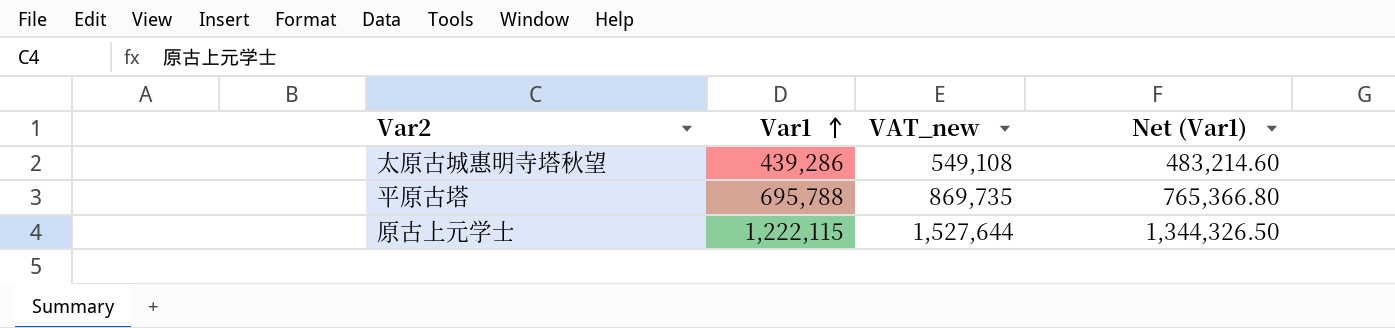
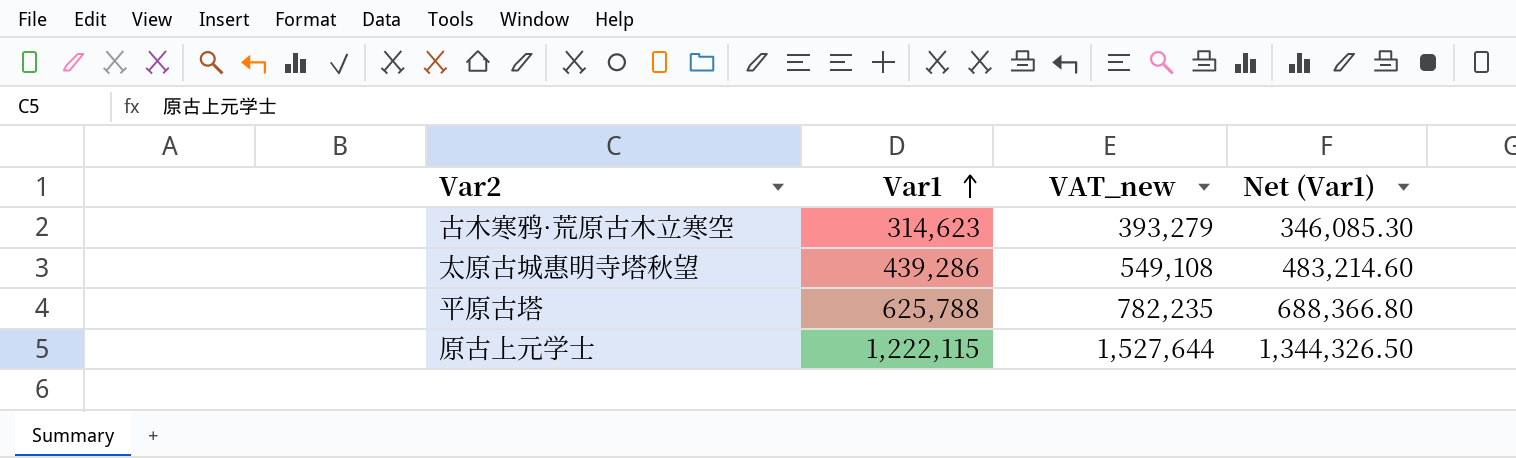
row 古木寒鸦·荒原古木立寒空: none -> 314,623 | 393,279 | 346,085.30
平原古塔 | Var1: 695,788 -> 625,788
平原古塔 | VAT_new: 869,735 -> 782,235
平原古塔 | Net (Var1): 765,366.80 -> 688,366.80

